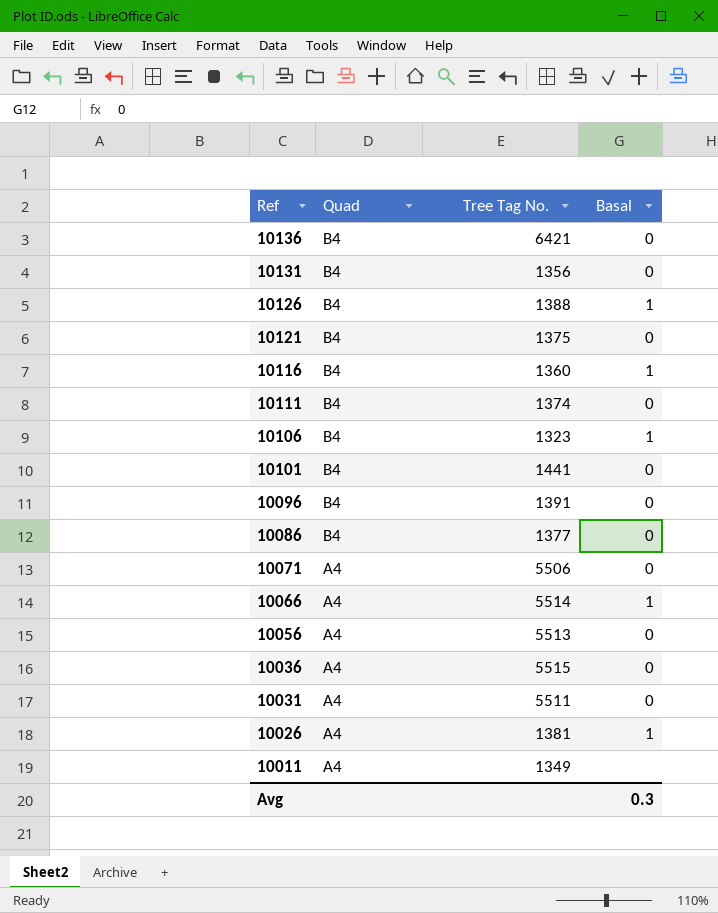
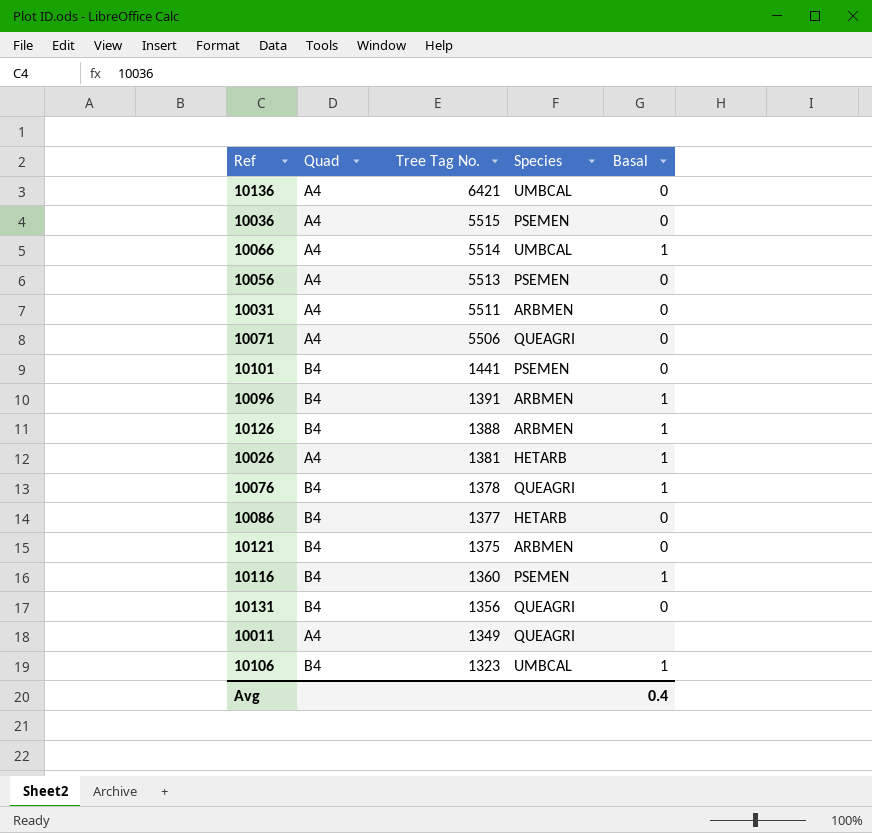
row order: Ref descending -> Tree Tag No. descending
column Species | position: none -> 4
row 10111: B4 | 1374 | 0 -> none
10136 | Quad: B4 -> A4
10096 | Basal: 0 -> 1
row 10076: none -> B4 | 1378 | QUEAGRI | 1
Avg | Basal: 0.3 -> 0.4

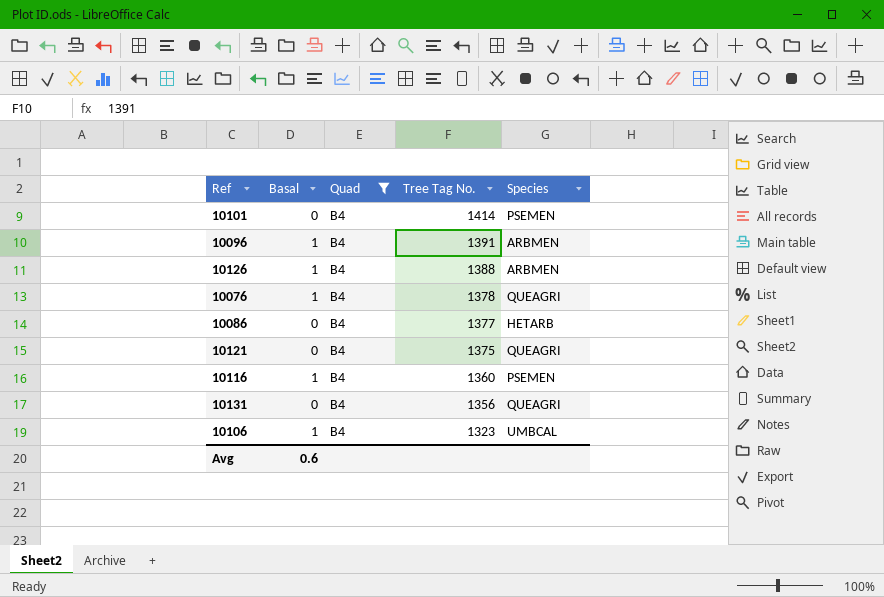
filter: none -> Quad = B4
column Basal | position: 5 -> 2
10101 | Tree Tag No.: 1441 -> 1414
10121 | Species: ARBMEN -> QUEAGRI
Avg | Basal: 0.4 -> 0.6

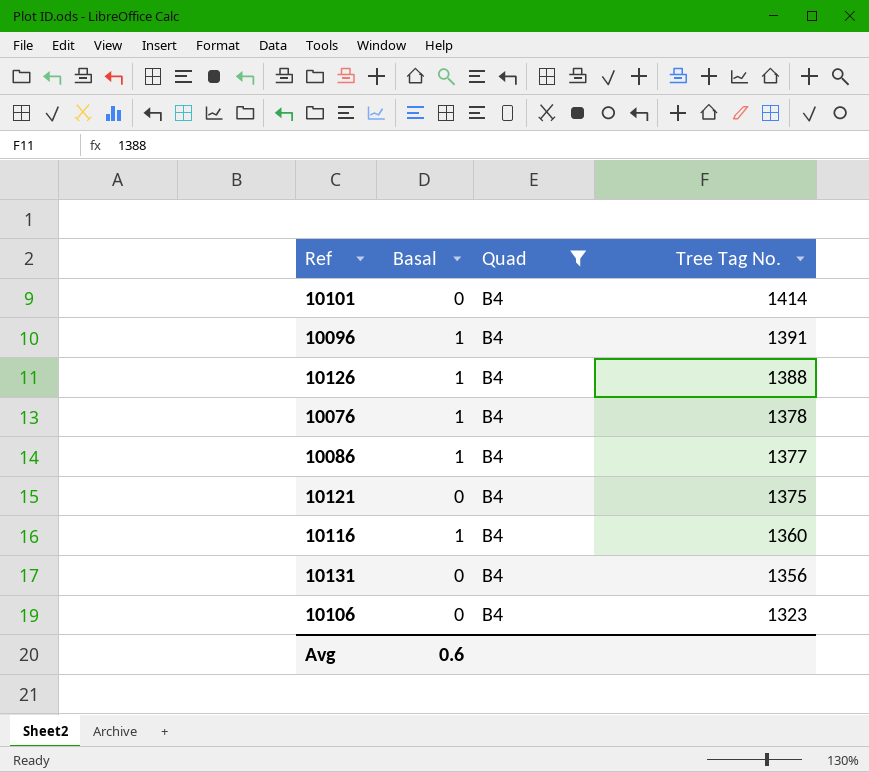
column Species | position: 5 -> none
10086 | Basal: 0 -> 1
10106 | Basal: 1 -> 0

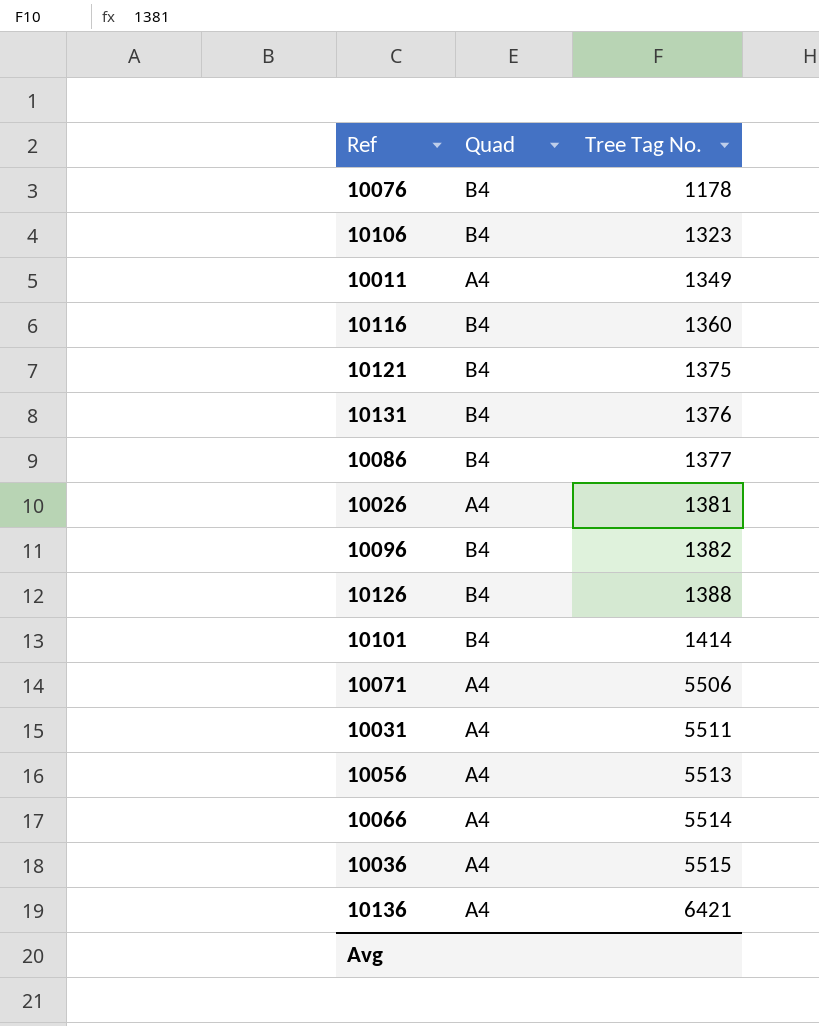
filter: Quad = B4 -> none
row order: Tree Tag No. descending -> Tree Tag No. ascending
column Basal | position: 2 -> none
10076 | Tree Tag No.: 1378 -> 1178
10131 | Tree Tag No.: 1356 -> 1376
10096 | Tree Tag No.: 1391 -> 1382

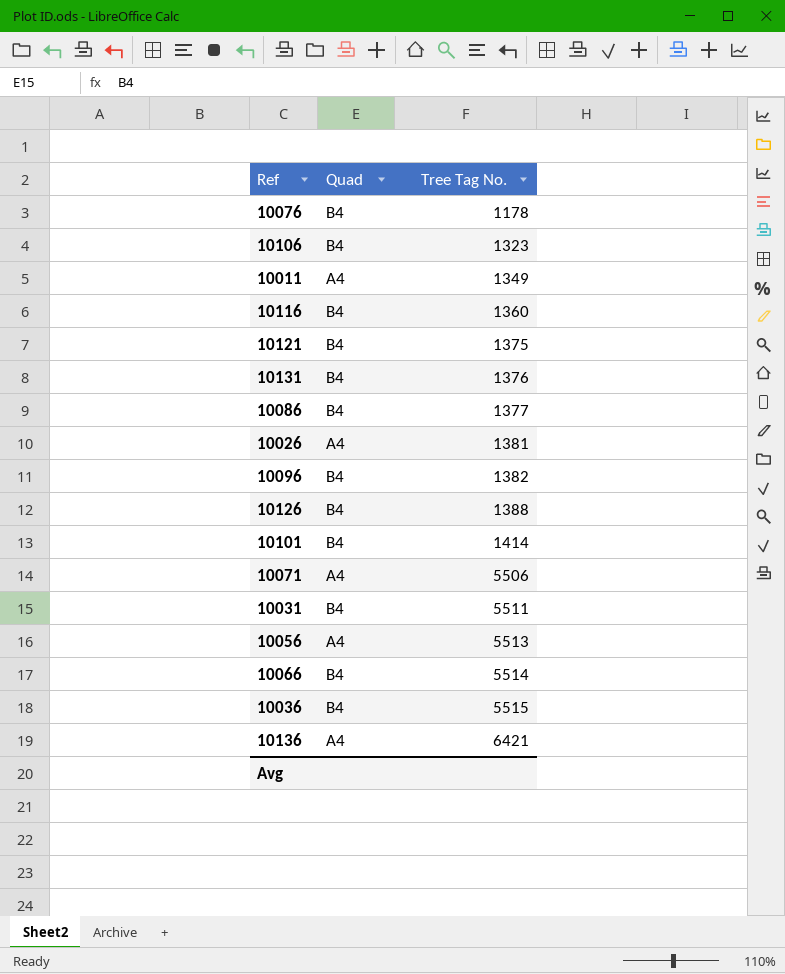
10031 | Quad: A4 -> B4
10066 | Quad: A4 -> B4
10036 | Quad: A4 -> B4

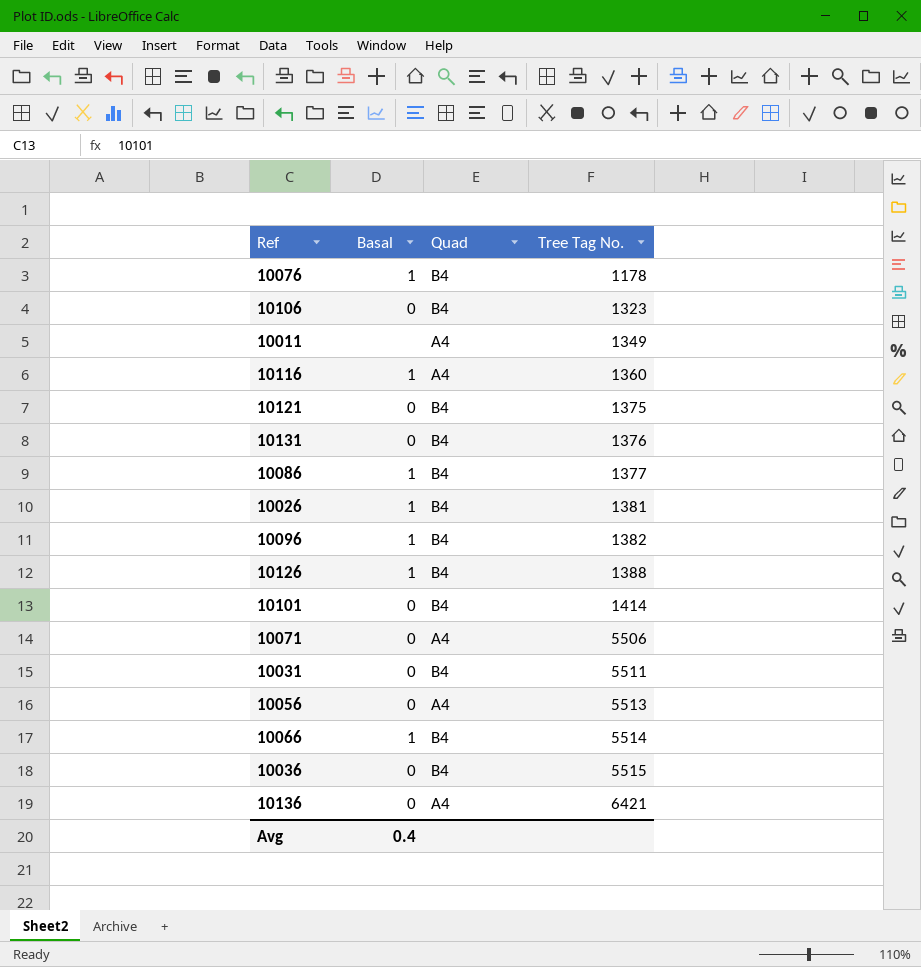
column Basal | position: none -> 2
10116 | Quad: B4 -> A4
10026 | Quad: A4 -> B4

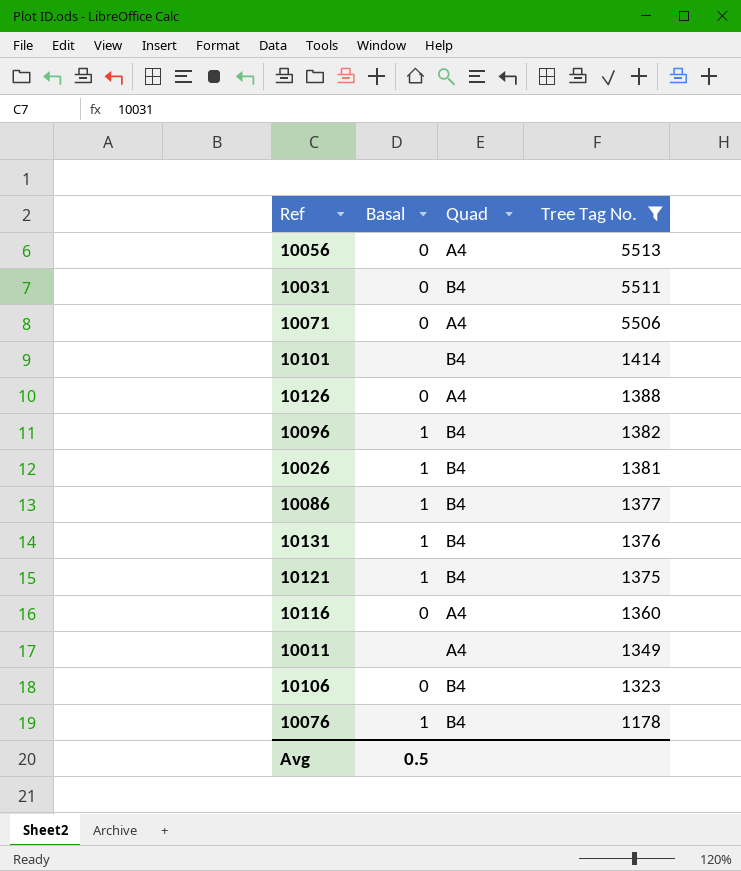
filter: none -> Tree Tag No. <= 5513
row order: Tree Tag No. ascending -> Tree Tag No. descending
10101 | Basal: 0 -> none
10126 | Basal: 1 -> 0
10126 | Quad: B4 -> A4
10131 | Basal: 0 -> 1
10121 | Basal: 0 -> 1
10116 | Basal: 1 -> 0
Avg | Basal: 0.4 -> 0.5

